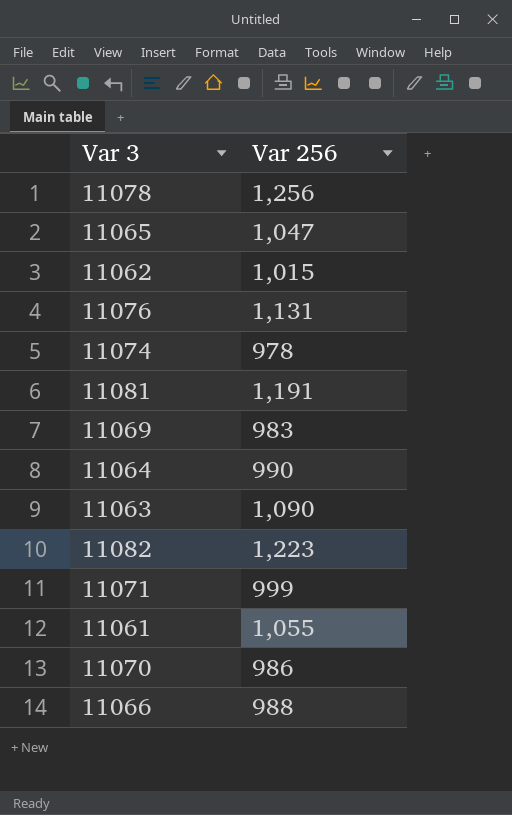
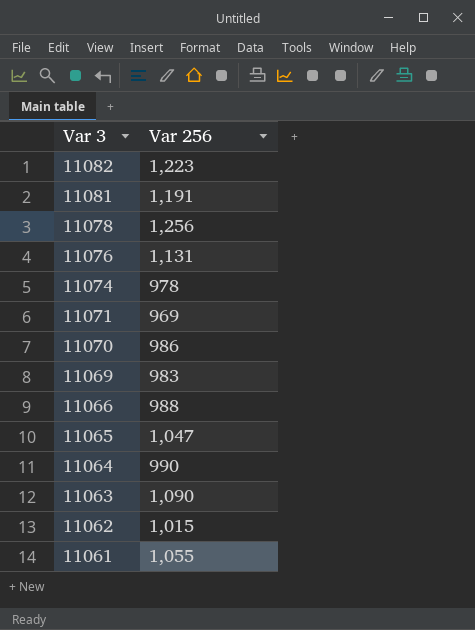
row order: none -> Var 3 descending
11071 | Var 256: 999 -> 969

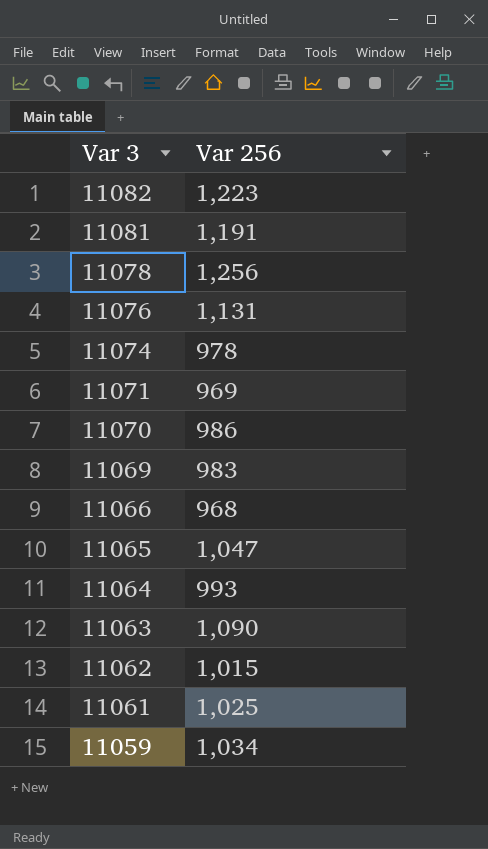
11066 | Var 256: 988 -> 968
11064 | Var 256: 990 -> 993
11061 | Var 256: 1,055 -> 1,025
row 11059: none -> 1,034

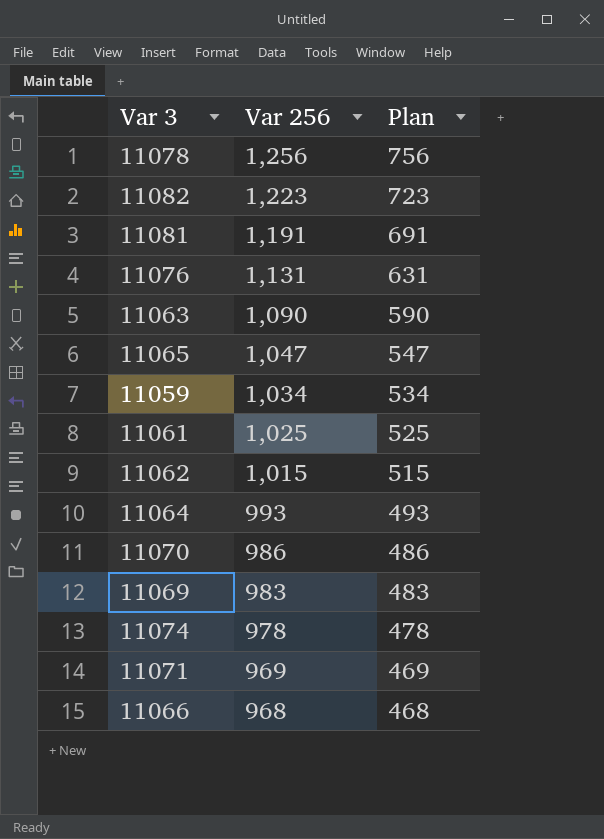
row order: Var 3 descending -> Var 256 descending
column Plan | formula: none -> [Var 256] - 500

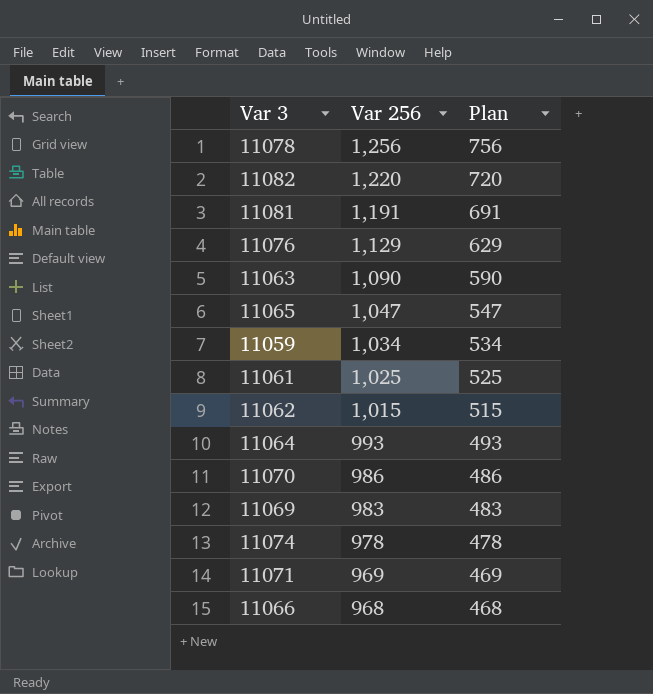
11082 | Var 256: 1,223 -> 1,220
11082 | Plan: 723 -> 720
11076 | Var 256: 1,131 -> 1,129
11076 | Plan: 631 -> 629

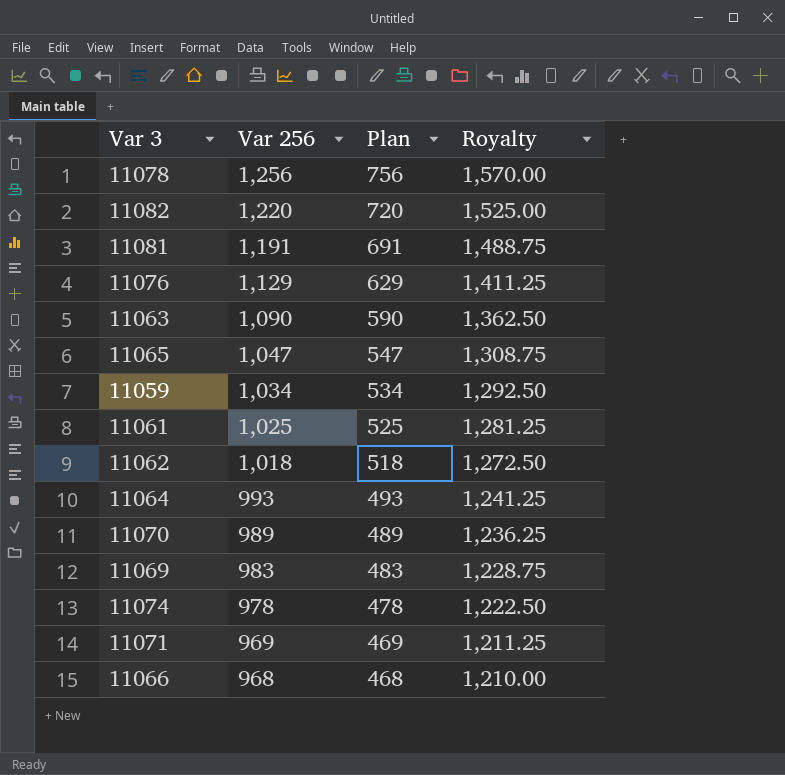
column Royalty | formula: none -> [Var 256] * 1.25
11062 | Var 256: 1,015 -> 1,018
11062 | Plan: 515 -> 518
11070 | Var 256: 986 -> 989
11070 | Plan: 486 -> 489

